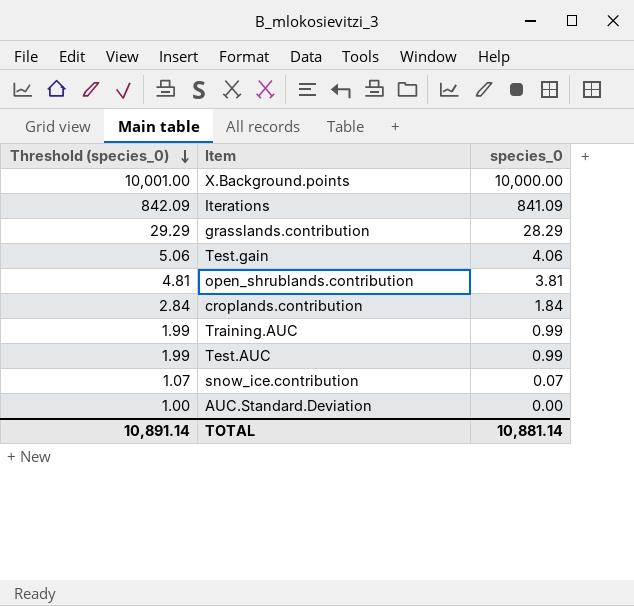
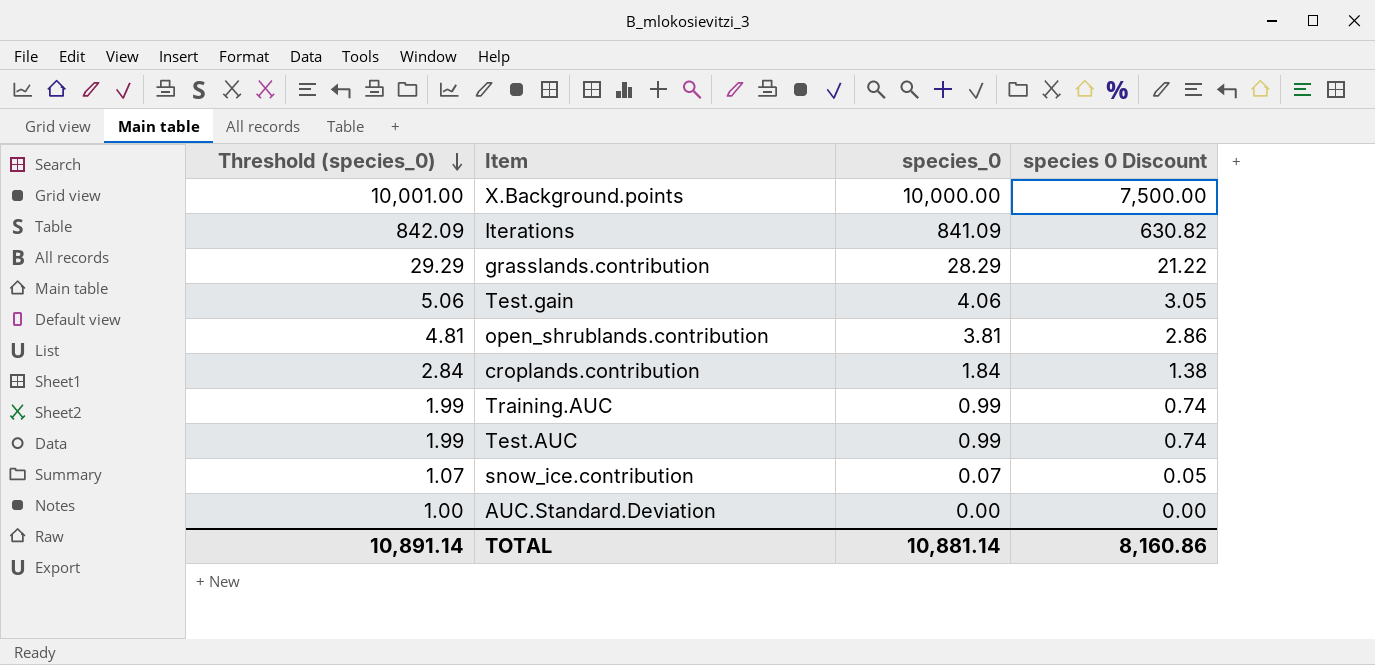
column species 0 Discount | formula: none -> [species_0] * 0.75

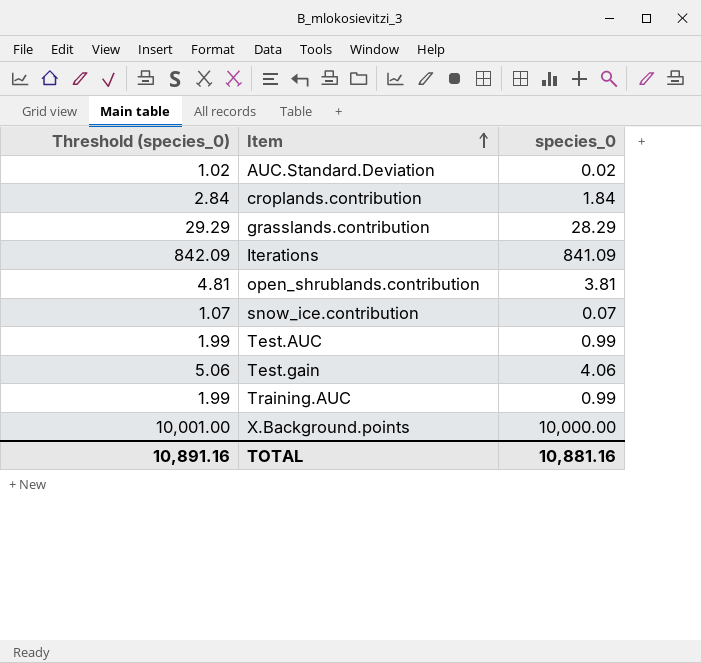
row order: Threshold (species_0) descending -> Item ascending
column species 0 Discount | formula: [species_0] * 0.75 -> none
AUC.Standard.Deviation | Threshold (species_0): 1.00 -> 1.02
AUC.Standard.Deviation | species_0: 0.00 -> 0.02
TOTAL | Threshold (species_0): 10,891.14 -> 10,891.16
TOTAL | species_0: 10,881.14 -> 10,881.16

